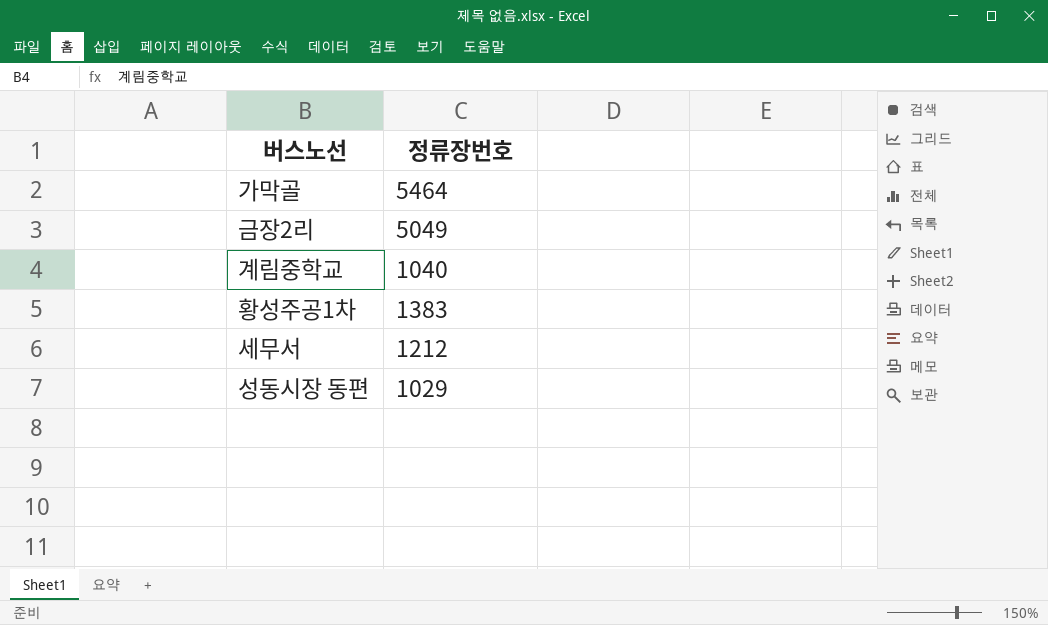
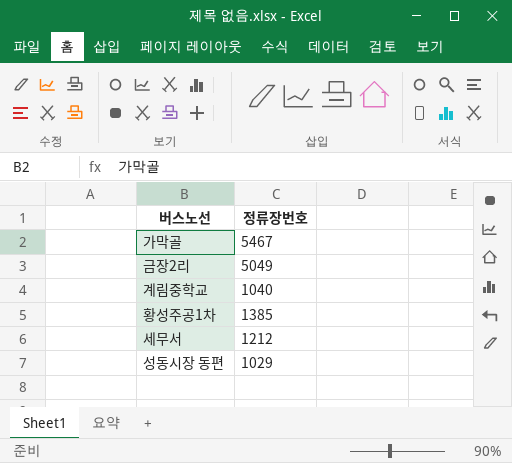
가막골 | 정류장번호: 5464 -> 5467
황성주공1차 | 정류장번호: 1383 -> 1385

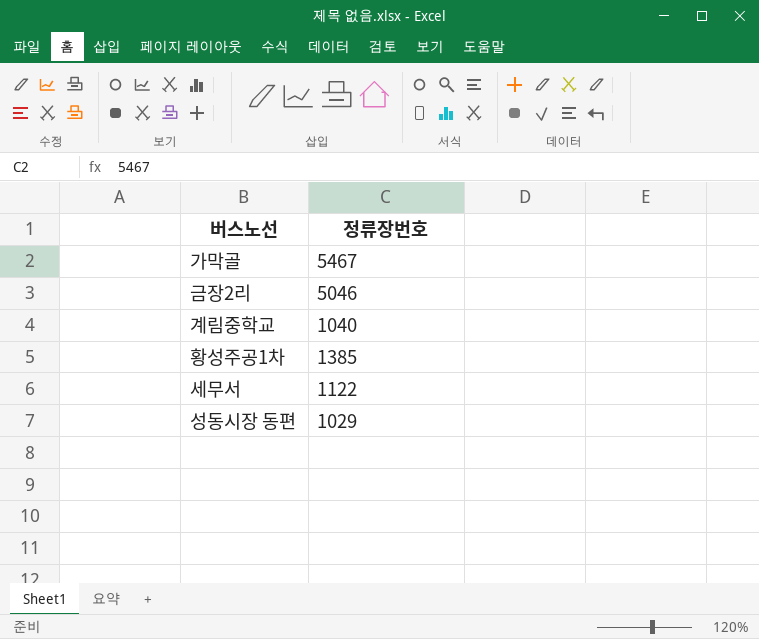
금장2리 | 정류장번호: 5049 -> 5046
세무서 | 정류장번호: 1212 -> 1122

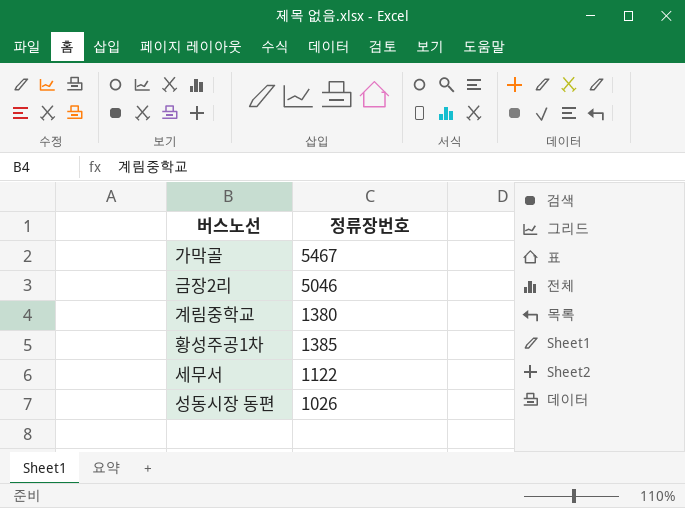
계림중학교 | 정류장번호: 1040 -> 1380
성동시장 동편 | 정류장번호: 1029 -> 1026

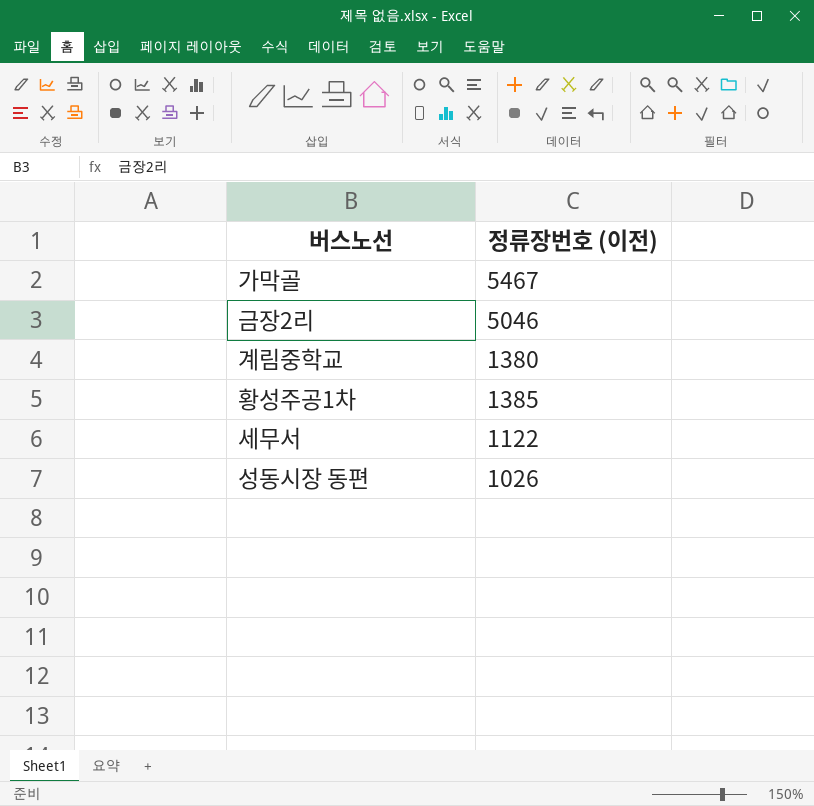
column name: 정류장번호 -> 정류장번호 (이전)

